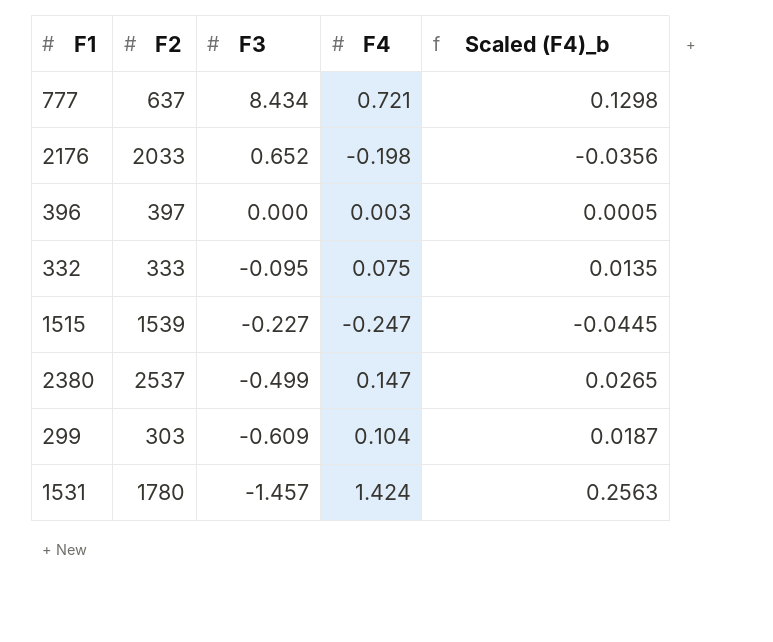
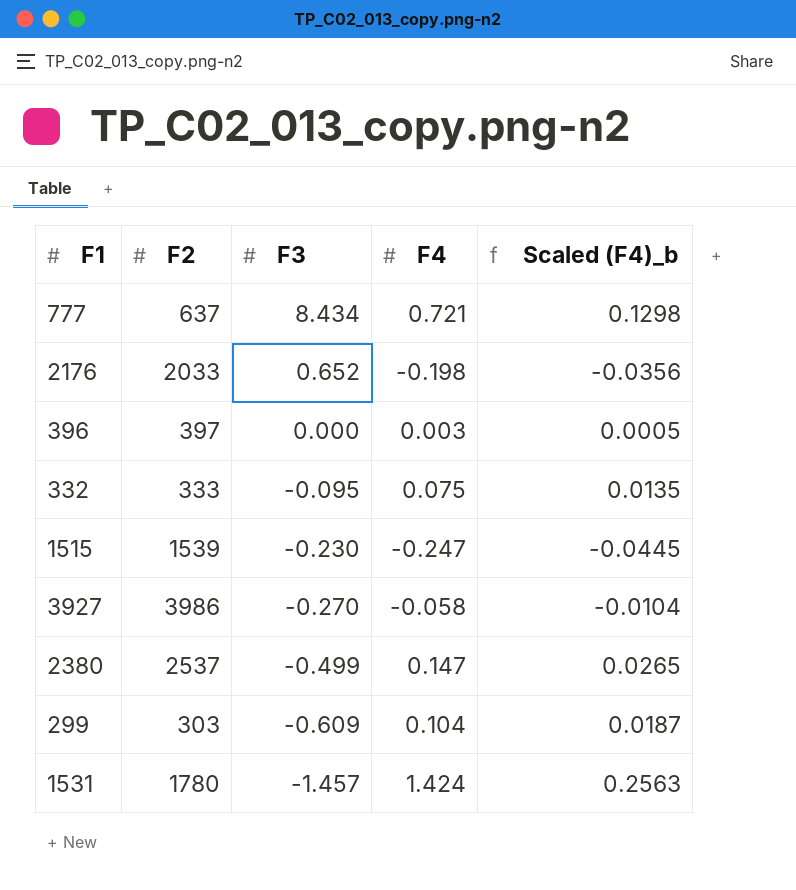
1515 | F3: -0.227 -> -0.230
row 3927: none -> 3986 | -0.270 | -0.058 | -0.0104

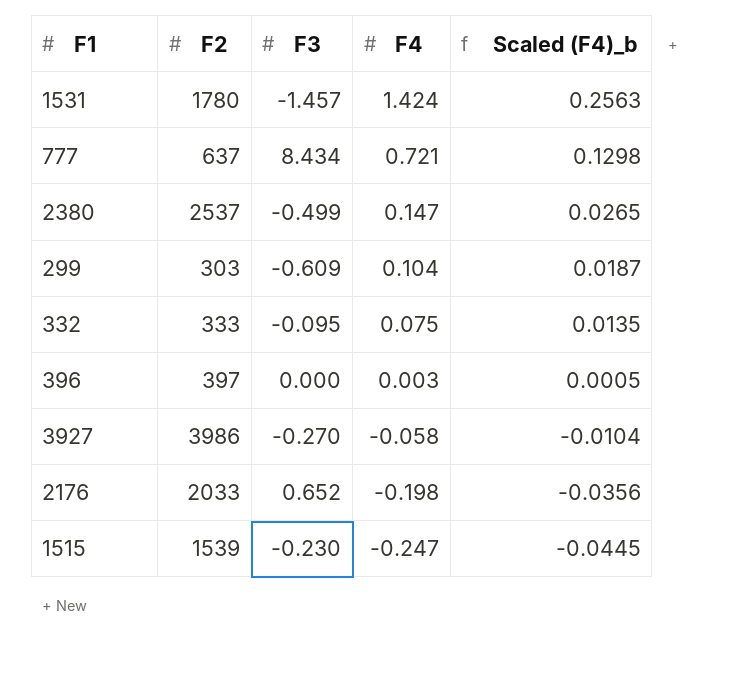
row order: F3 descending -> F4 descending

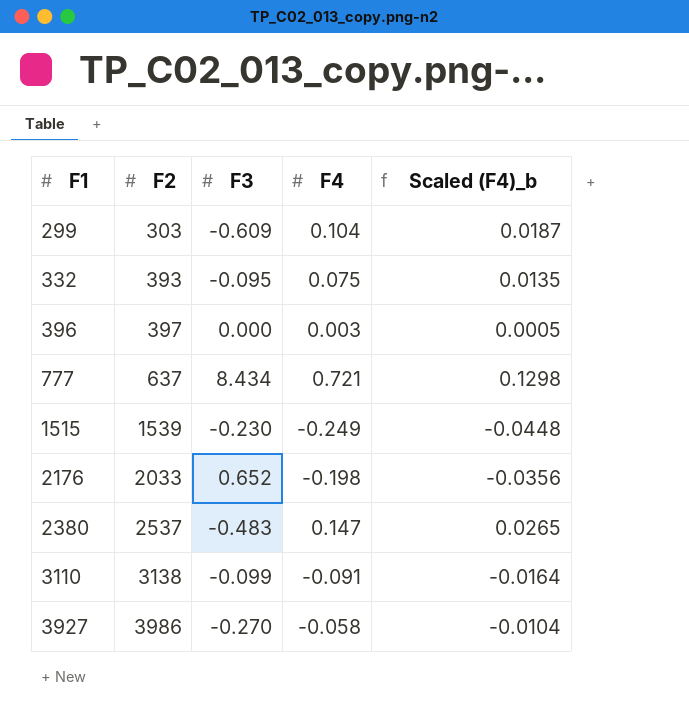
row order: F4 descending -> F1 ascending
row 1531: 1780 | -1.457 | 1.424 | 0.2563 -> none
332 | F2: 333 -> 393
1515 | F4: -0.247 -> -0.249
1515 | Scaled (F4)_b: -0.0445 -> -0.0448
2380 | F3: -0.499 -> -0.483
row 3110: none -> 3138 | -0.099 | -0.091 | -0.0164

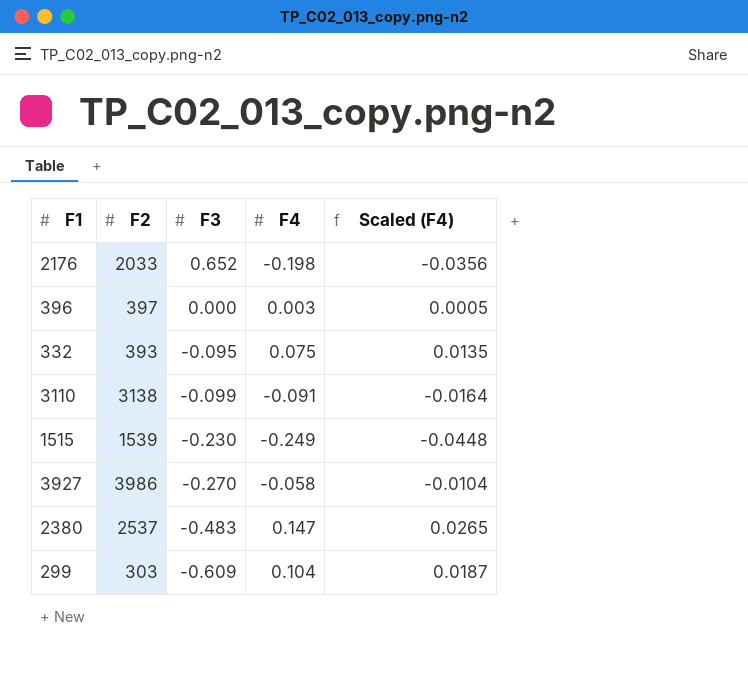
row order: F1 ascending -> F3 descending
column name: Scaled (F4)_b -> Scaled (F4)
row 777: 637 | 8.434 | 0.721 | 0.1298 -> none

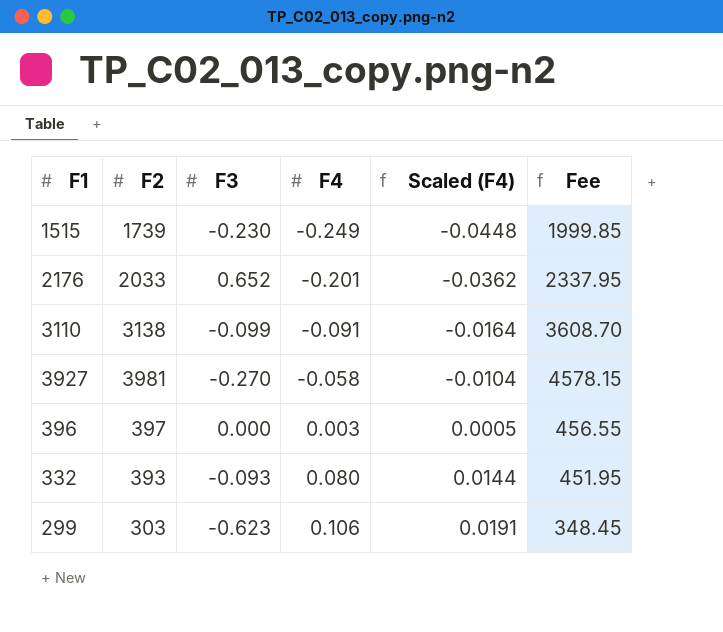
row order: F3 descending -> F4 ascending
column Fee | formula: none -> [F2] * 1.15
row 2380: 2537 | -0.483 | 0.147 | 0.0265 -> none
1515 | F2: 1539 -> 1739
2176 | F4: -0.198 -> -0.201
2176 | Scaled (F4): -0.0356 -> -0.0362
3927 | F2: 3986 -> 3981
332 | F3: -0.095 -> -0.093
332 | F4: 0.075 -> 0.080
332 | Scaled (F4): 0.0135 -> 0.0144
299 | F3: -0.609 -> -0.623
299 | F4: 0.104 -> 0.106
299 | Scaled (F4): 0.0187 -> 0.0191

